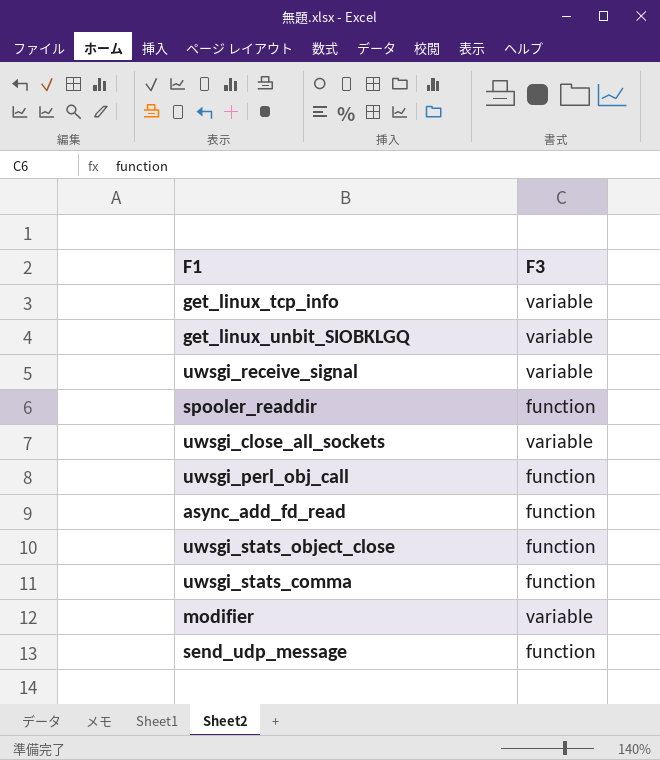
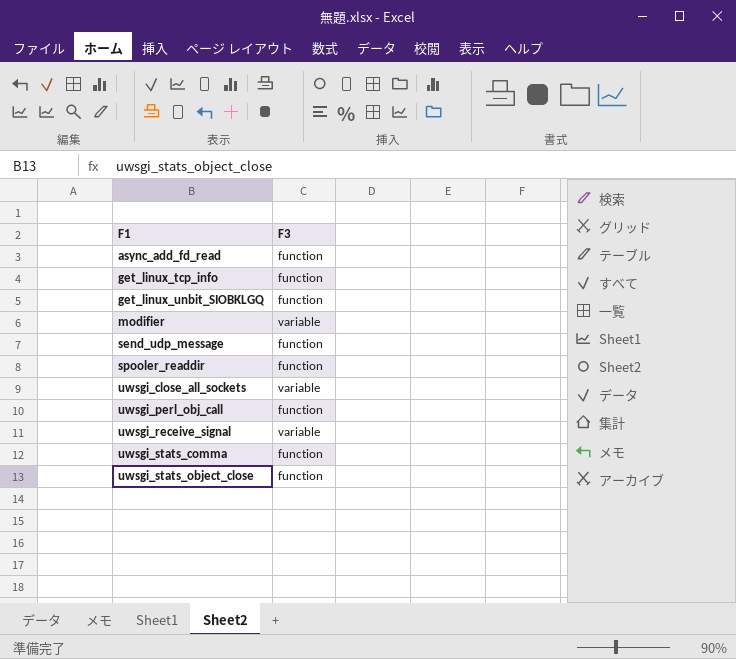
row order: none -> F1 ascending
get_linux_tcp_info | F3: variable -> function
get_linux_unbit_SIOBKLGQ | F3: variable -> function

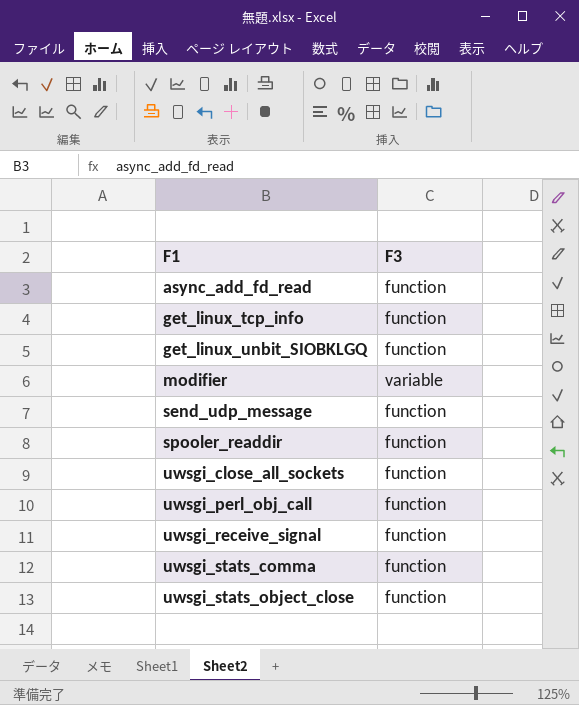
uwsgi_close_all_sockets | F3: variable -> function
uwsgi_receive_signal | F3: variable -> function

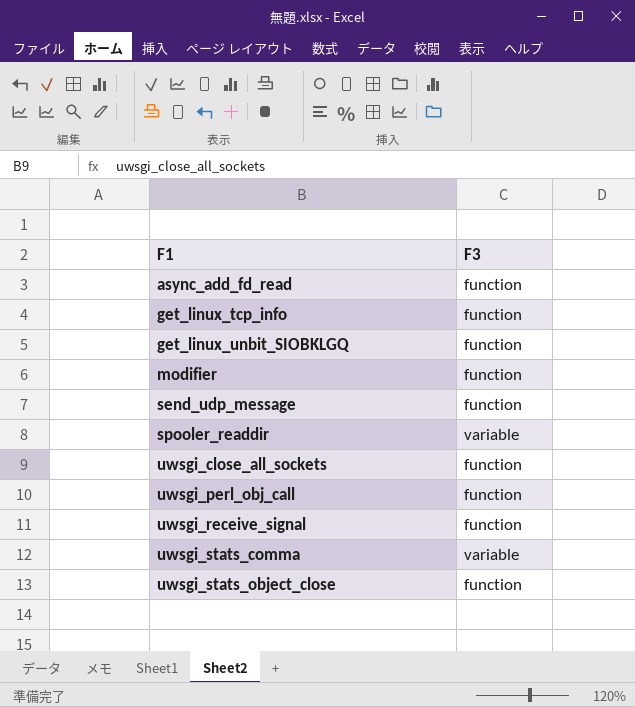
modifier | F3: variable -> function
spooler_readdir | F3: function -> variable
uwsgi_stats_comma | F3: function -> variable

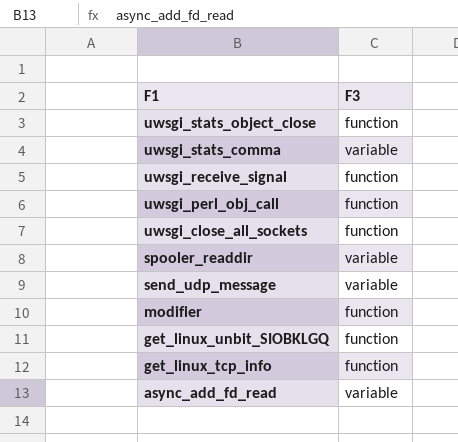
row order: F1 ascending -> F1 descending
send_udp_message | F3: function -> variable
async_add_fd_read | F3: function -> variable

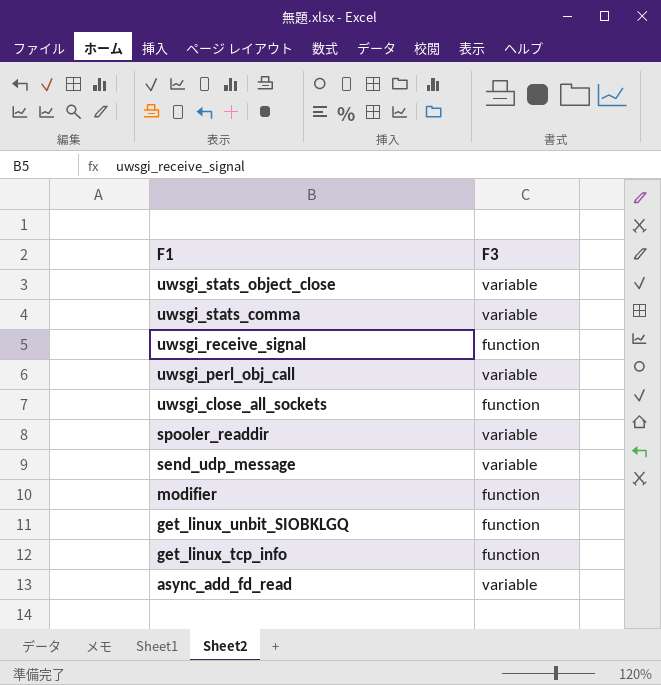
uwsgi_stats_object_close | F3: function -> variable
uwsgi_perl_obj_call | F3: function -> variable

